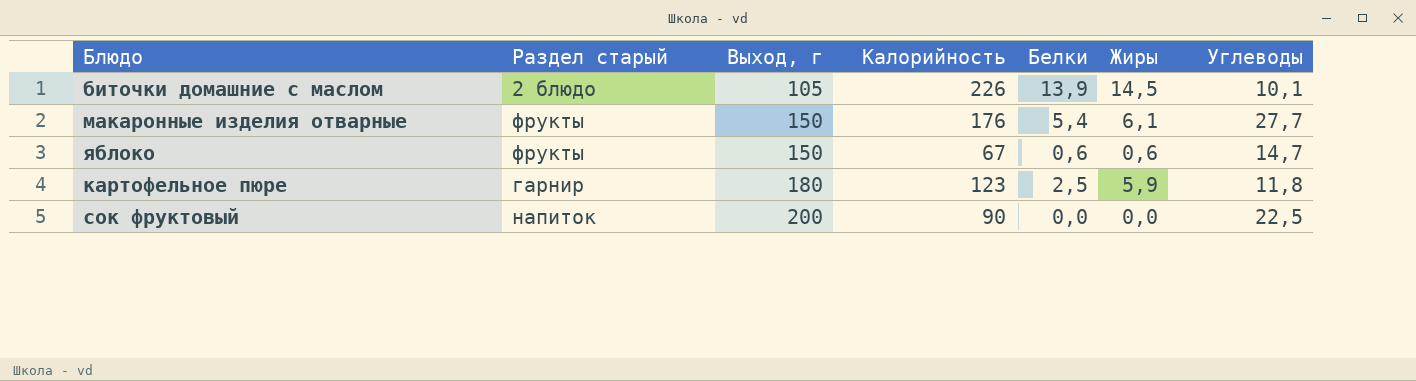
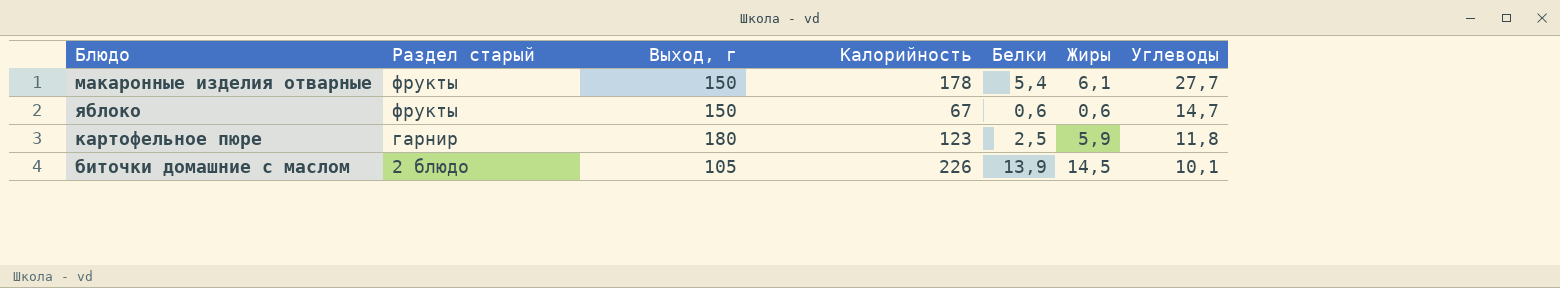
row order: Выход, г ascending -> Раздел старый descending
row сок фруктовый: напиток | 200 | 90 | 0,0 | 0,0 | 22,5 -> none
макаронные изделия отварные | Калорийность: 176 -> 178

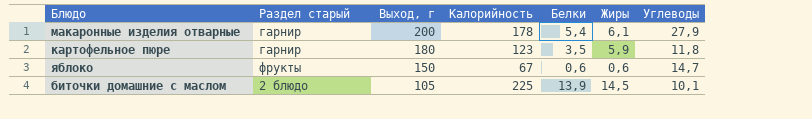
row order: Раздел старый descending -> Выход, г descending
макаронные изделия отварные | Раздел старый: фрукты -> гарнир
макаронные изделия отварные | Выход, г: 150 -> 200
макаронные изделия отварные | Углеводы: 27,7 -> 27,9
картофельное пюре | Белки: 2,5 -> 3,5
биточки домашние с маслом | Калорийность: 226 -> 225

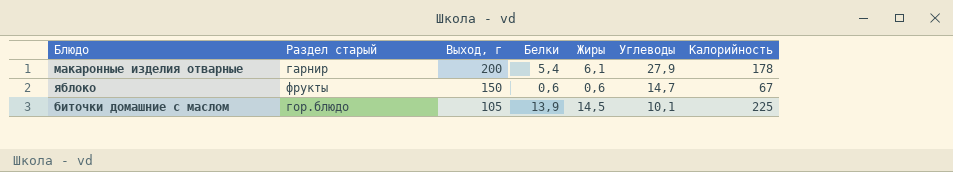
column Калорийность | position: 4 -> 7
row картофельное пюре: гарнир | 180 | 123 | 3,5 | 5,9 | 11,8 -> none
биточки домашние с маслом | Раздел старый: 2 блюдо -> гор.блюдо

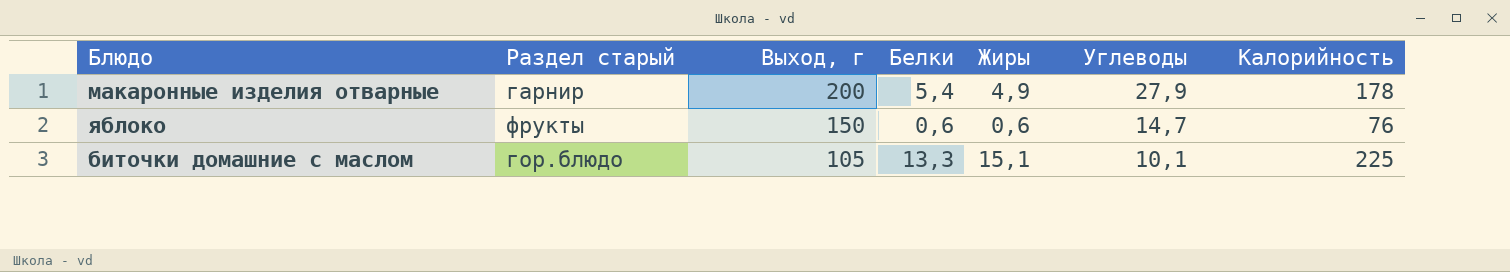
макаронные изделия отварные | Жиры: 6,1 -> 4,9
яблоко | Калорийность: 67 -> 76
биточки домашние с маслом | Белки: 13,9 -> 13,3
биточки домашние с маслом | Жиры: 14,5 -> 15,1

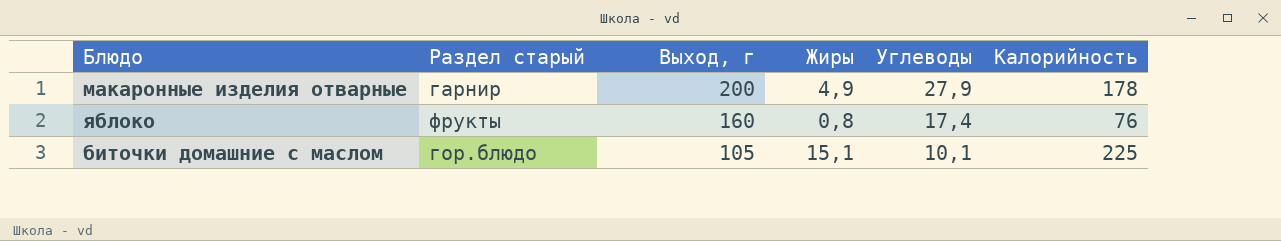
column Белки | position: 4 -> none
яблоко | Выход, г: 150 -> 160
яблоко | Жиры: 0,6 -> 0,8
яблоко | Углеводы: 14,7 -> 17,4

